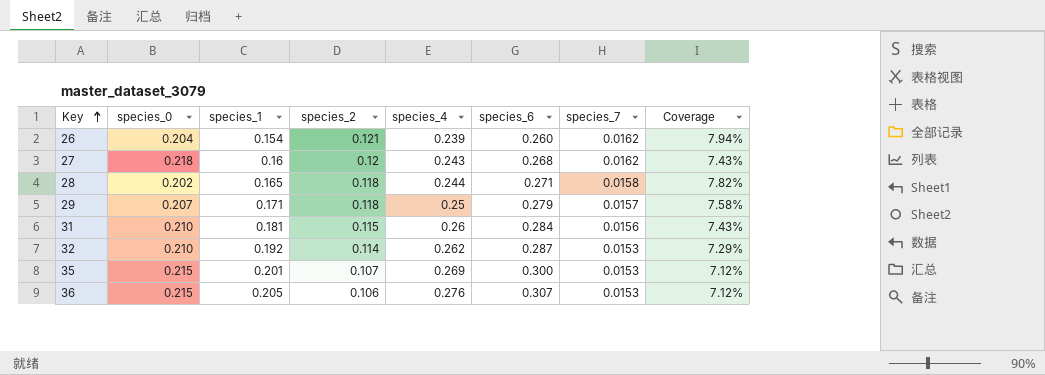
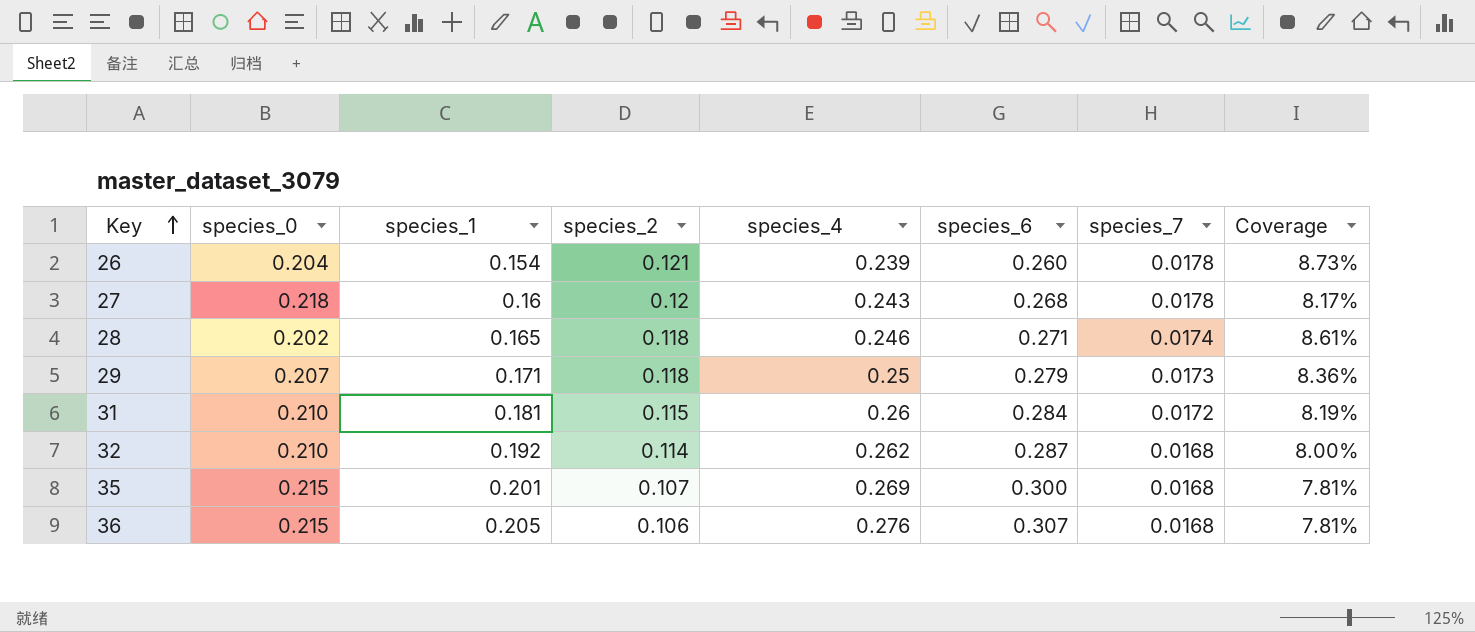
26 | species_7: 0.0162 -> 0.0178
26 | Coverage: 7.94% -> 8.73%
27 | species_7: 0.0162 -> 0.0178
27 | Coverage: 7.43% -> 8.17%
28 | species_4: 0.244 -> 0.246
28 | species_7: 0.0158 -> 0.0174
28 | Coverage: 7.82% -> 8.61%
29 | species_7: 0.0157 -> 0.0173
29 | Coverage: 7.58% -> 8.36%
31 | species_7: 0.0156 -> 0.0172
31 | Coverage: 7.43% -> 8.19%
32 | species_7: 0.0153 -> 0.0168
32 | Coverage: 7.29% -> 8.00%
35 | species_7: 0.0153 -> 0.0168
35 | Coverage: 7.12% -> 7.81%
36 | species_7: 0.0153 -> 0.0168
36 | Coverage: 7.12% -> 7.81%

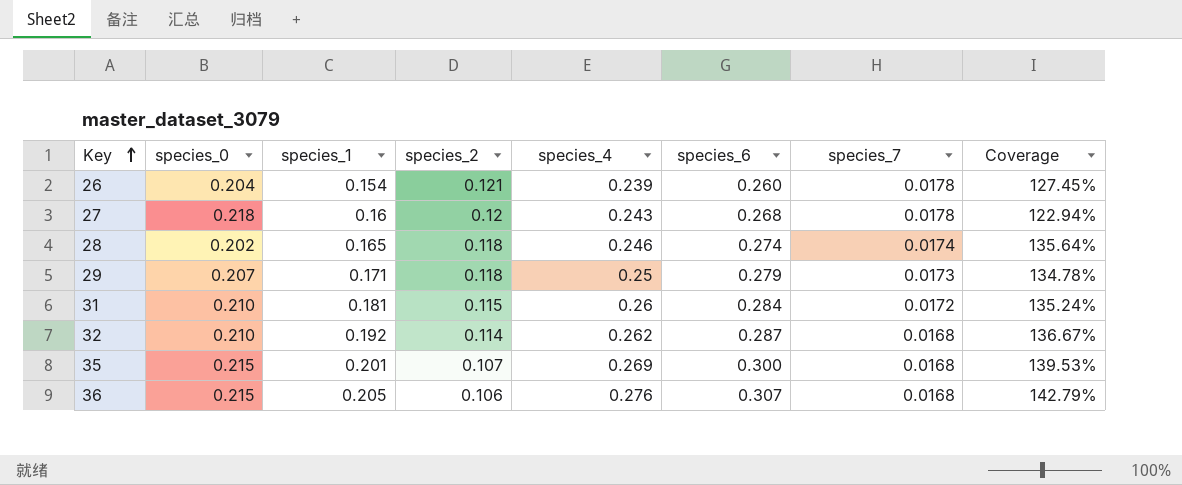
column Coverage | formula: [species_7] / [species_0] -> [species_6] / [species_0]
28 | species_6: 0.271 -> 0.274

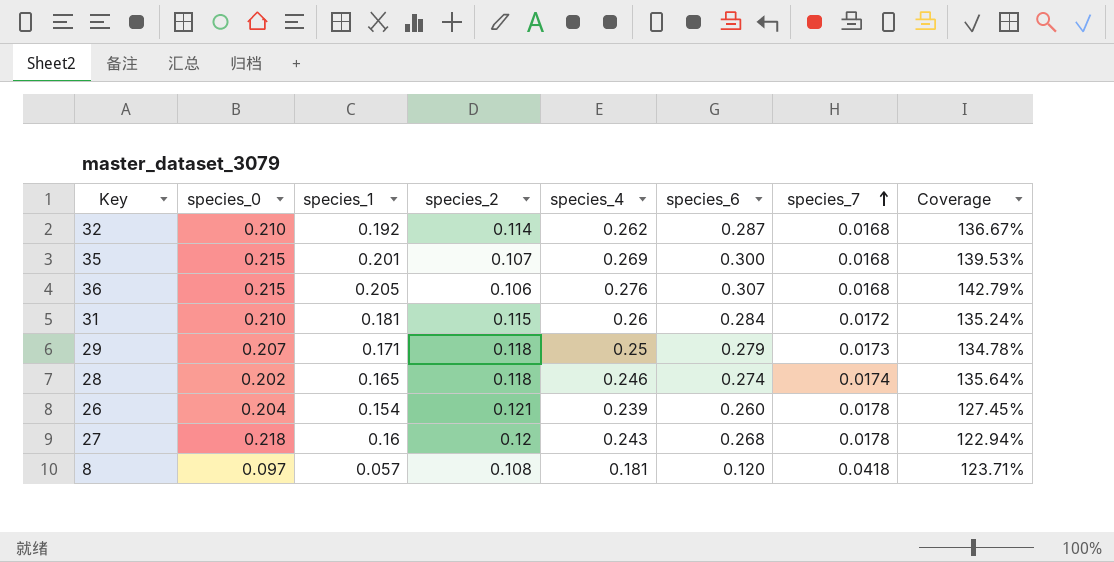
row order: Key ascending -> species_7 ascending
row 8: none -> 0.097 | 0.057 | 0.108 | 0.181 | 0.120 | 0.0418 | 123.71%

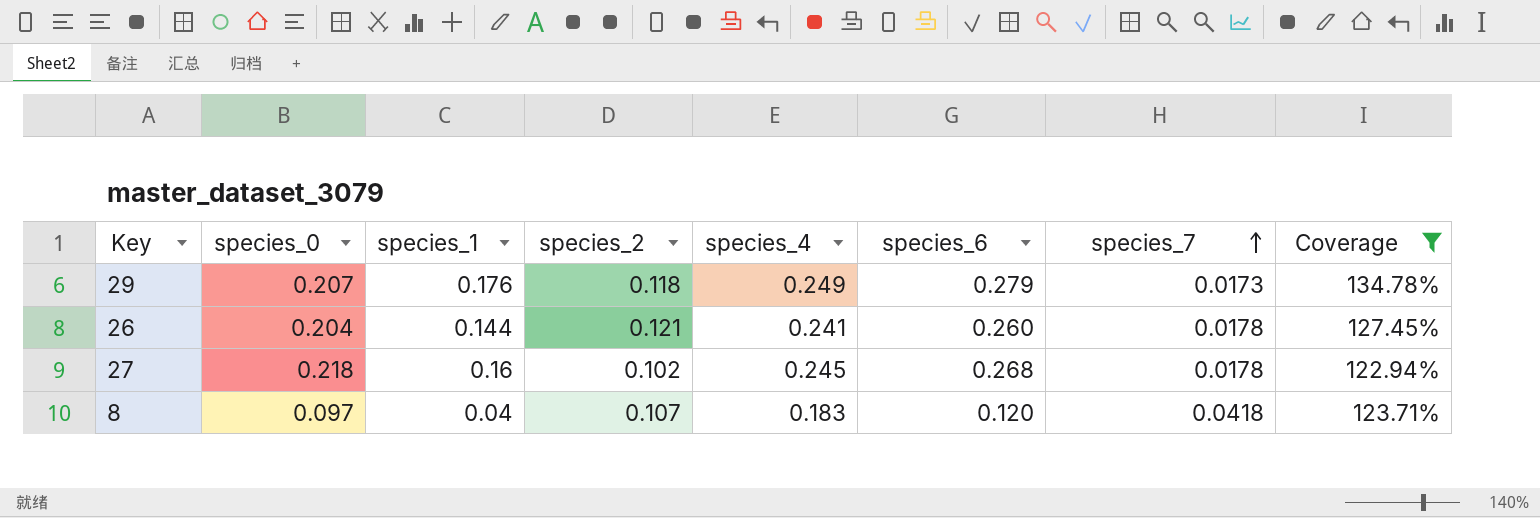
filter: none -> Coverage <= 134.78%
29 | species_1: 0.171 -> 0.176
29 | species_4: 0.25 -> 0.249
26 | species_1: 0.154 -> 0.144
26 | species_4: 0.239 -> 0.241
27 | species_2: 0.12 -> 0.102
27 | species_4: 0.243 -> 0.245
8 | species_1: 0.057 -> 0.04
8 | species_2: 0.108 -> 0.107
8 | species_4: 0.181 -> 0.183

